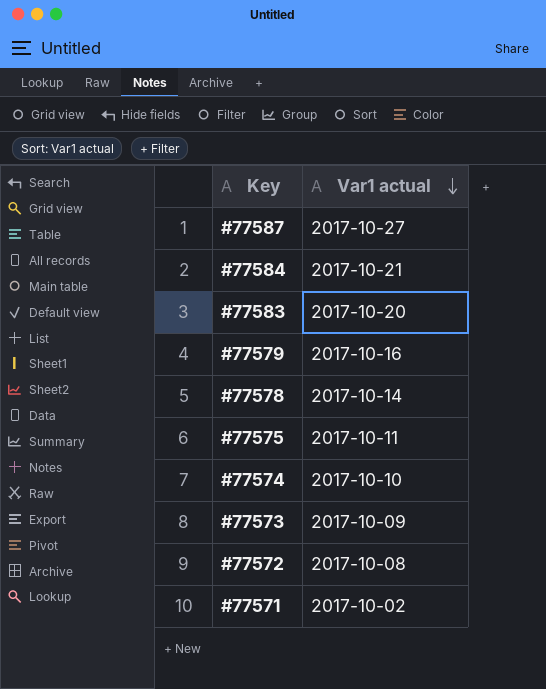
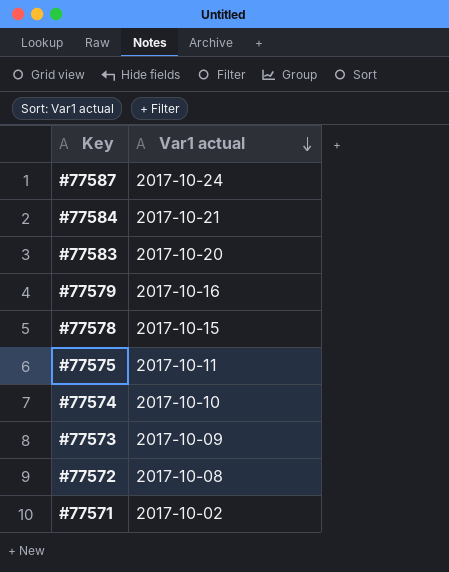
#77587 | Var1 actual: 2017-10-27 -> 2017-10-24
#77578 | Var1 actual: 2017-10-14 -> 2017-10-15

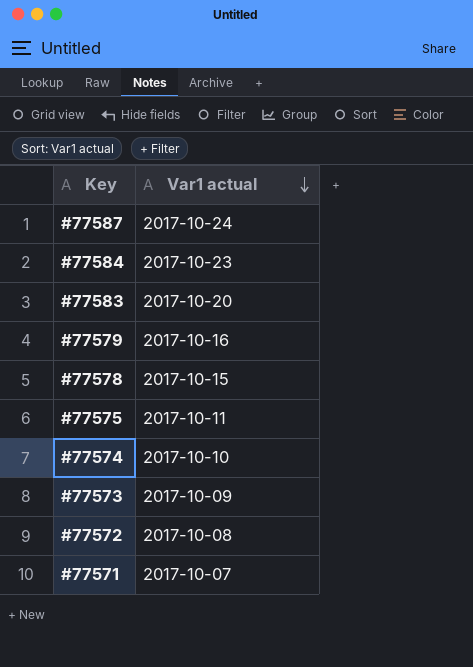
#77584 | Var1 actual: 2017-10-21 -> 2017-10-23
#77571 | Var1 actual: 2017-10-02 -> 2017-10-07

